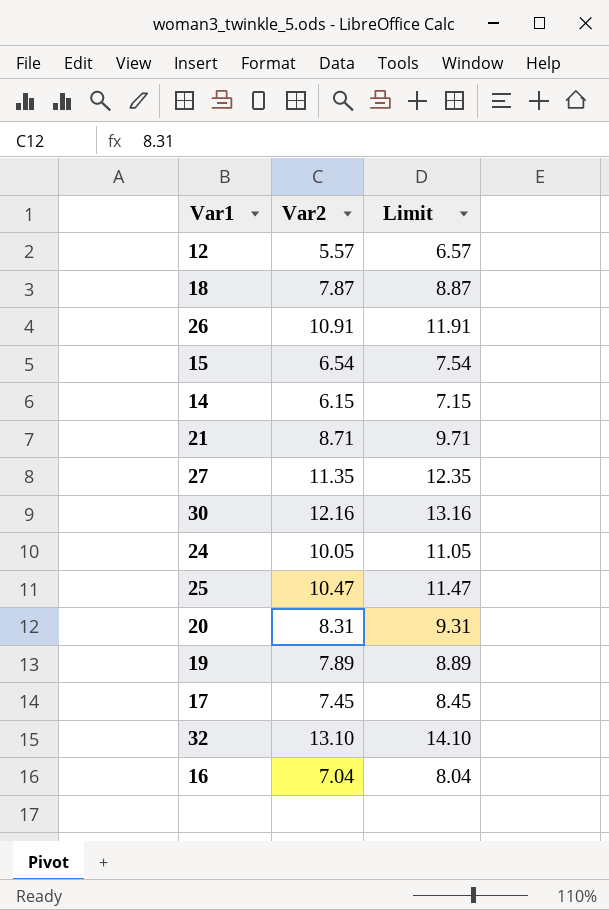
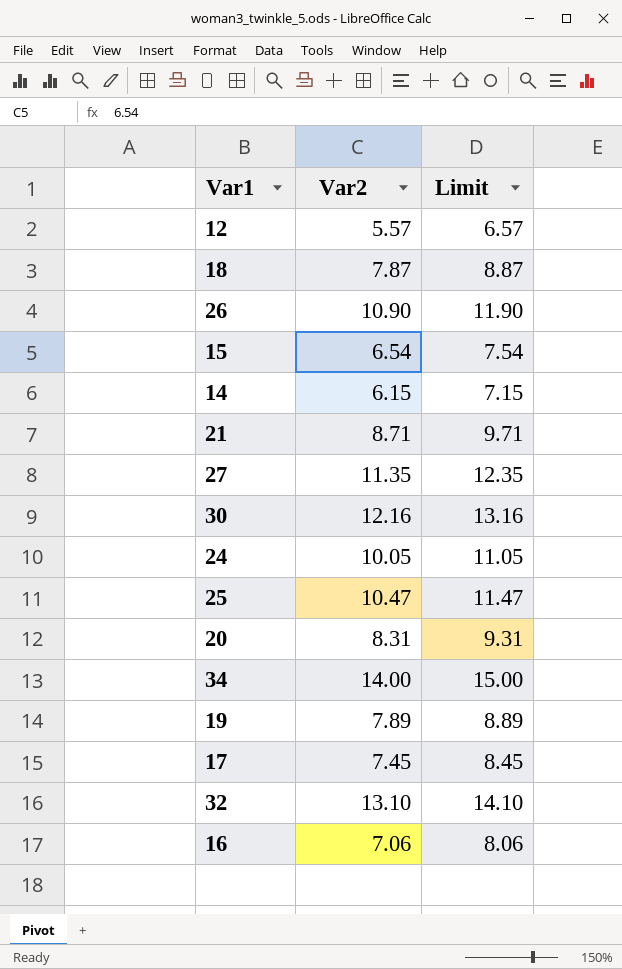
26 | Var2: 10.91 -> 10.90
26 | Limit: 11.91 -> 11.90
row 34: none -> 14.00 | 15.00
16 | Var2: 7.04 -> 7.06
16 | Limit: 8.04 -> 8.06

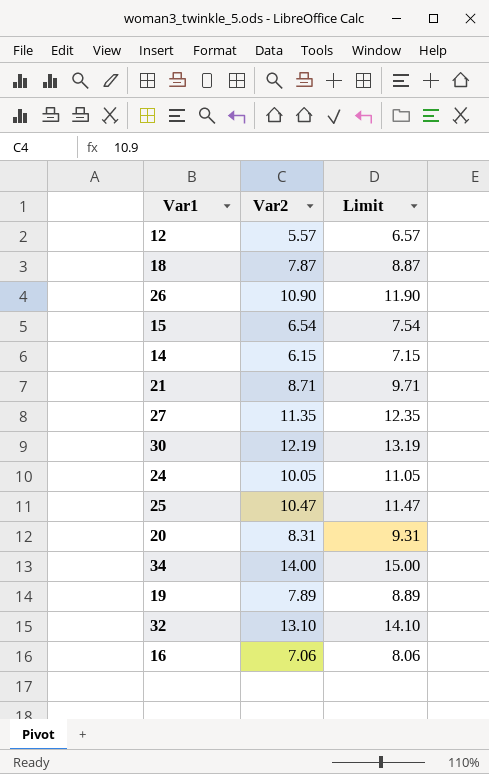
row 17: 7.45 | 8.45 -> none
30 | Var2: 12.16 -> 12.19
30 | Limit: 13.16 -> 13.19

